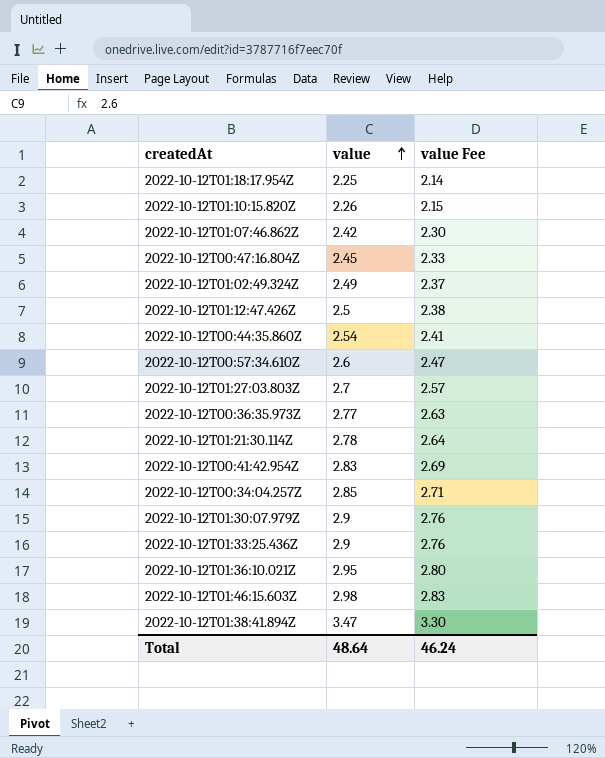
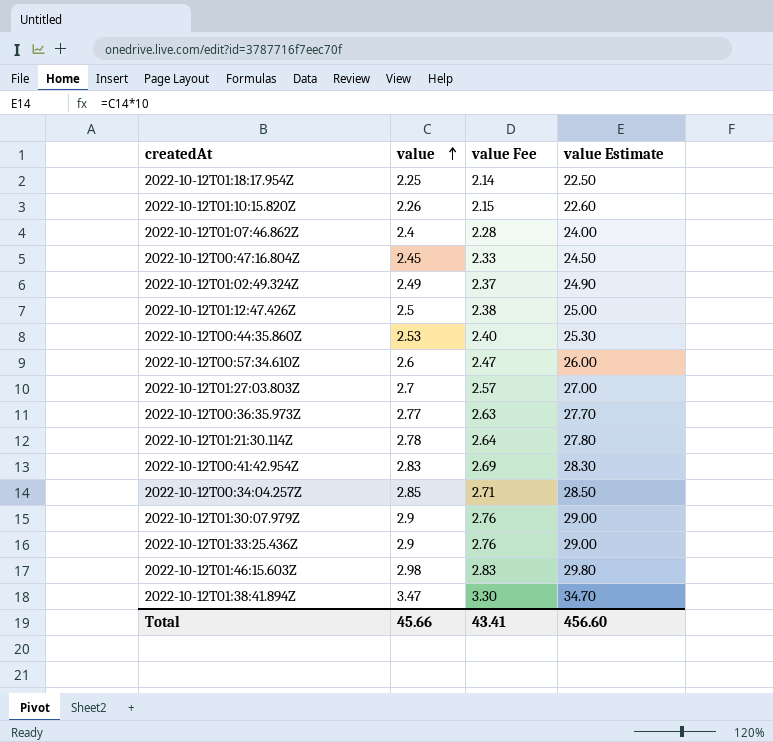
column value Estimate | formula: none -> [value] * 10
row 2022-10-12T01:36:10.021Z: 2.95 | 2.80 -> none
2022-10-12T01:07:46.862Z | value: 2.42 -> 2.4
2022-10-12T01:07:46.862Z | value Fee: 2.30 -> 2.28
2022-10-12T00:44:35.860Z | value: 2.54 -> 2.53
2022-10-12T00:44:35.860Z | value Fee: 2.41 -> 2.40
Total | value: 48.64 -> 45.66
Total | value Fee: 46.24 -> 43.41

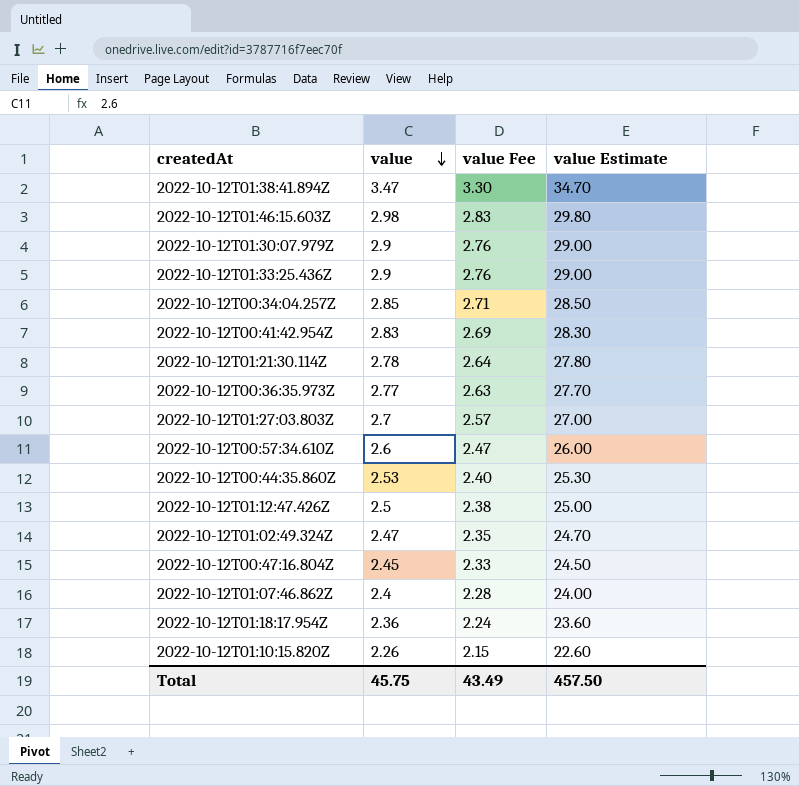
row order: value ascending -> value descending
2022-10-12T01:02:49.324Z | value: 2.49 -> 2.47
2022-10-12T01:02:49.324Z | value Fee: 2.37 -> 2.35
2022-10-12T01:02:49.324Z | value Estimate: 24.90 -> 24.70
2022-10-12T01:18:17.954Z | value: 2.25 -> 2.36
2022-10-12T01:18:17.954Z | value Fee: 2.14 -> 2.24
2022-10-12T01:18:17.954Z | value Estimate: 22.50 -> 23.60
Total | value: 45.66 -> 45.75
Total | value Fee: 43.41 -> 43.49
Total | value Estimate: 456.60 -> 457.50

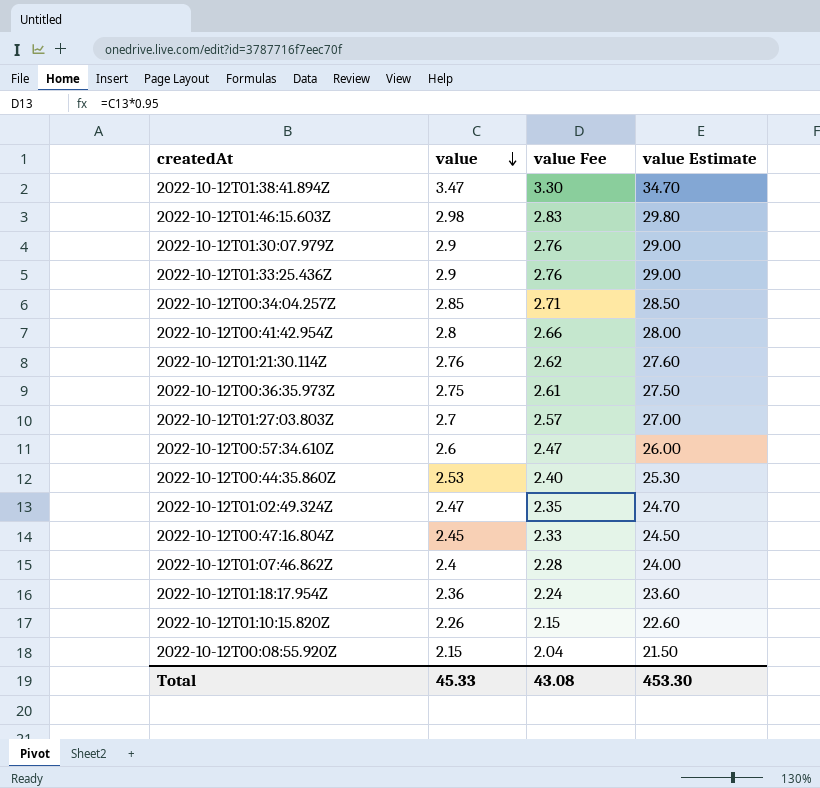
row 2022-10-12T01:12:47.426Z: 2.5 | 2.38 | 25.00 -> none
2022-10-12T00:41:42.954Z | value: 2.83 -> 2.8
2022-10-12T00:41:42.954Z | value Fee: 2.69 -> 2.66
2022-10-12T00:41:42.954Z | value Estimate: 28.30 -> 28.00
2022-10-12T01:21:30.114Z | value: 2.78 -> 2.76
2022-10-12T01:21:30.114Z | value Fee: 2.64 -> 2.62
2022-10-12T01:21:30.114Z | value Estimate: 27.80 -> 27.60
2022-10-12T00:36:35.973Z | value: 2.77 -> 2.75
2022-10-12T00:36:35.973Z | value Fee: 2.63 -> 2.61
2022-10-12T00:36:35.973Z | value Estimate: 27.70 -> 27.50
row 2022-10-12T00:08:55.920Z: none -> 2.15 | 2.04 | 21.50
Total | value: 45.75 -> 45.33
Total | value Fee: 43.49 -> 43.08
Total | value Estimate: 457.50 -> 453.30

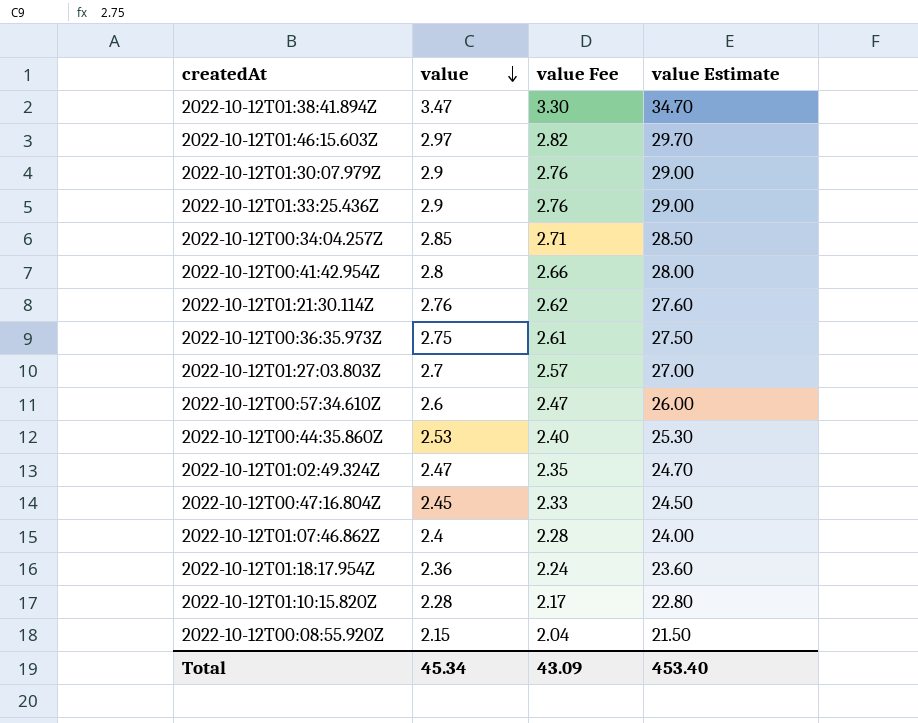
2022-10-12T01:46:15.603Z | value: 2.98 -> 2.97
2022-10-12T01:46:15.603Z | value Fee: 2.83 -> 2.82
2022-10-12T01:46:15.603Z | value Estimate: 29.80 -> 29.70
2022-10-12T01:10:15.820Z | value: 2.26 -> 2.28
2022-10-12T01:10:15.820Z | value Fee: 2.15 -> 2.17
2022-10-12T01:10:15.820Z | value Estimate: 22.60 -> 22.80
Total | value: 45.33 -> 45.34
Total | value Fee: 43.08 -> 43.09
Total | value Estimate: 453.30 -> 453.40

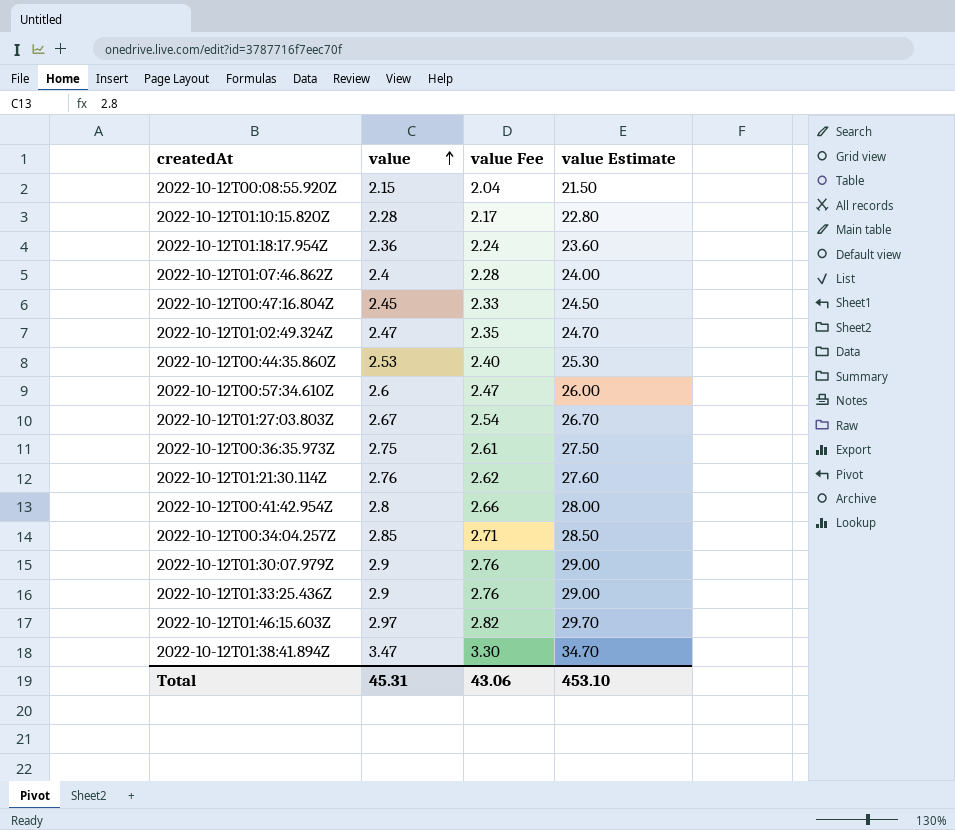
row order: value descending -> value ascending
2022-10-12T01:27:03.803Z | value: 2.7 -> 2.67
2022-10-12T01:27:03.803Z | value Fee: 2.57 -> 2.54
2022-10-12T01:27:03.803Z | value Estimate: 27.00 -> 26.70
Total | value: 45.34 -> 45.31
Total | value Fee: 43.09 -> 43.06
Total | value Estimate: 453.40 -> 453.10

